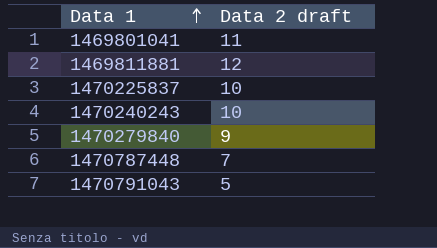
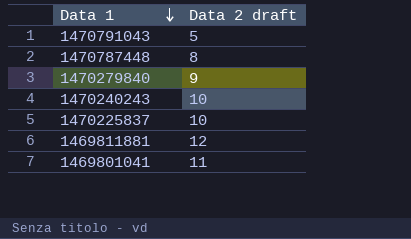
row order: Data 1 ascending -> Data 1 descending
1470787448 | Data 2 draft: 7 -> 8

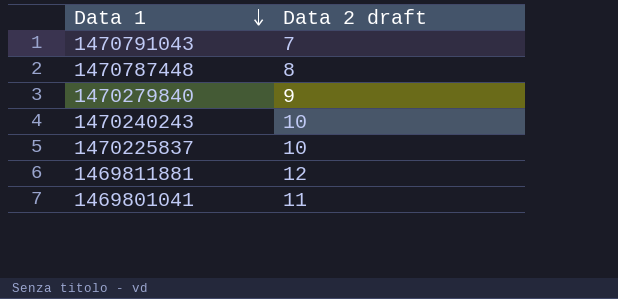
1470791043 | Data 2 draft: 5 -> 7

